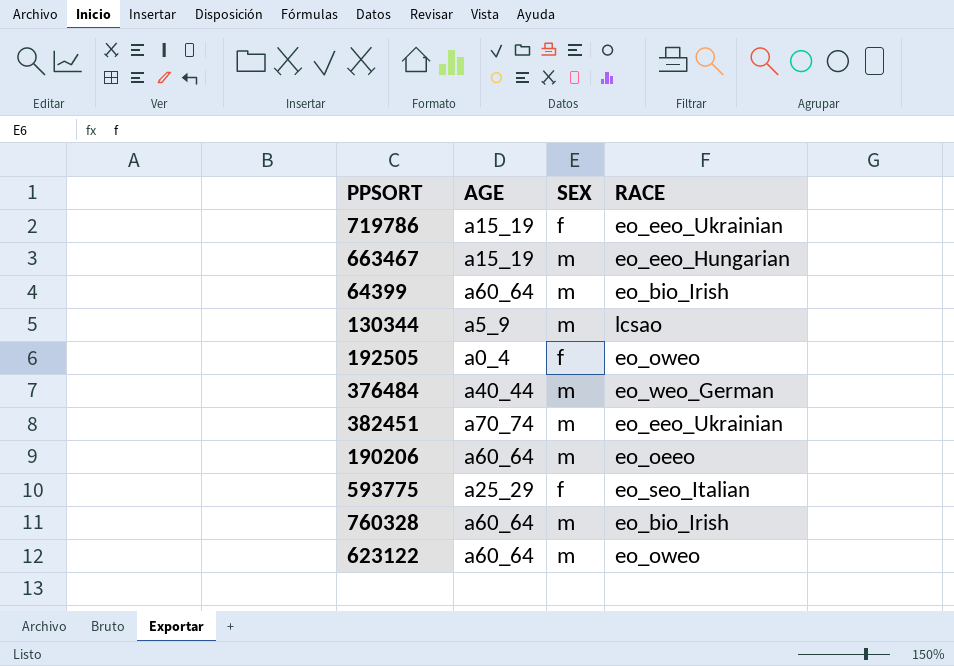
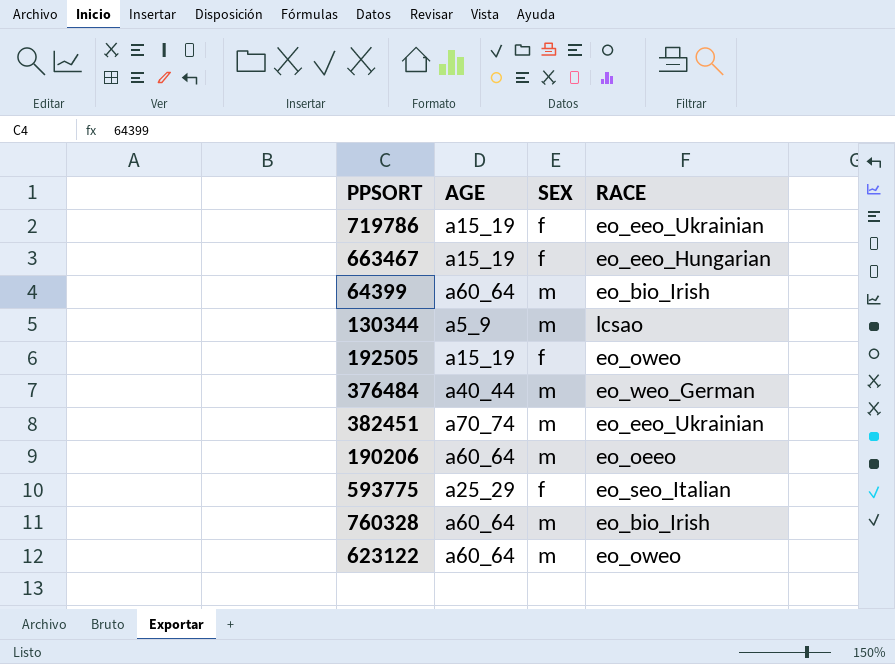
663467 | SEX: m -> f
192505 | AGE: a0_4 -> a15_19

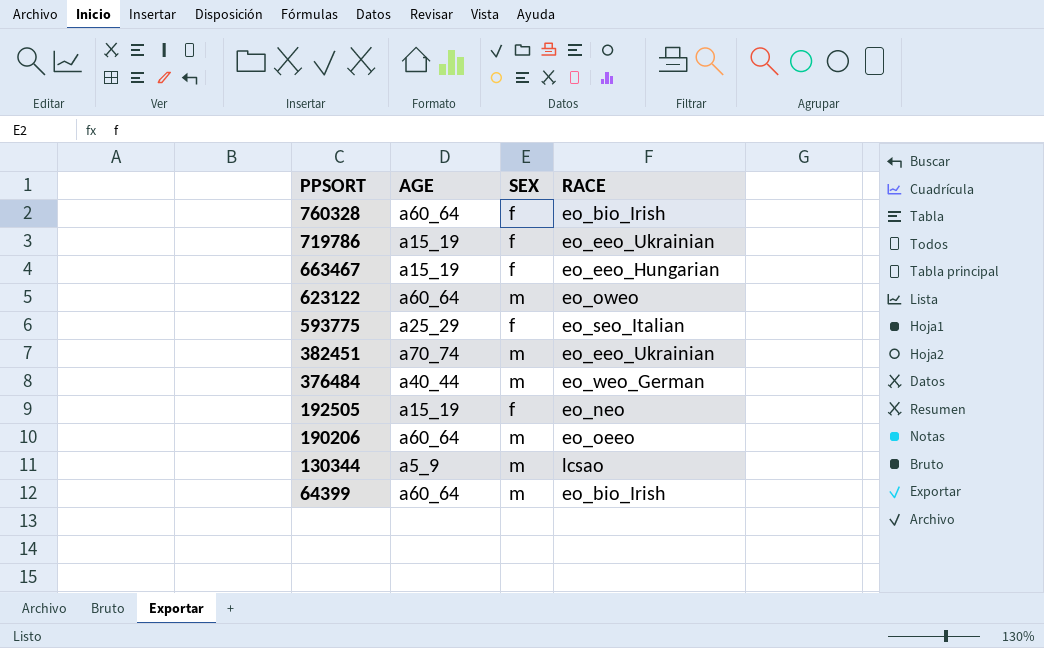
row order: none -> PPSORT descending
760328 | SEX: m -> f
192505 | RACE: eo_oweo -> eo_neo

